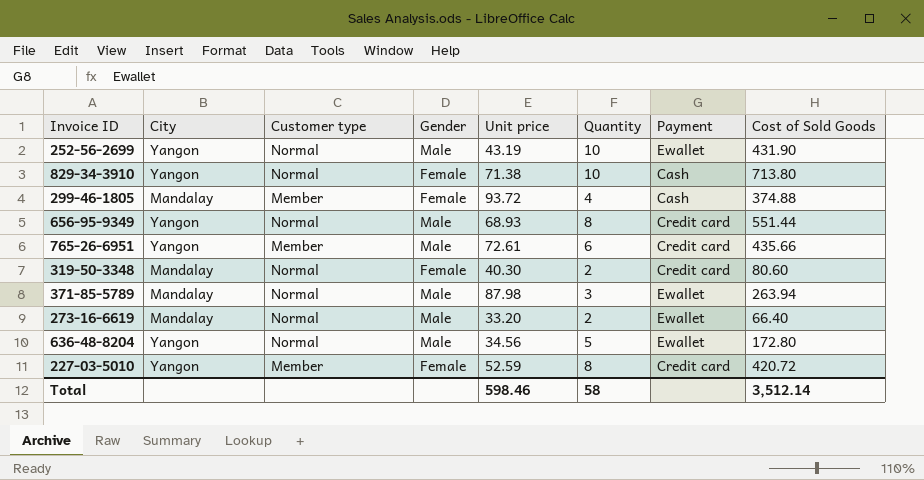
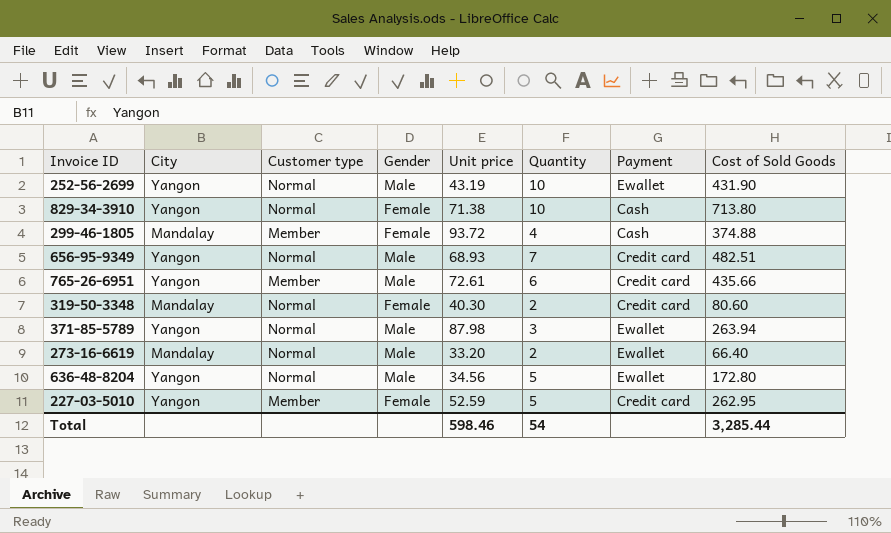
656-95-9349 | Quantity: 8 -> 7
656-95-9349 | Cost of Sold Goods: 551.44 -> 482.51
371-85-5789 | City: Mandalay -> Yangon
227-03-5010 | Quantity: 8 -> 5
227-03-5010 | Cost of Sold Goods: 420.72 -> 262.95
Total | Quantity: 58 -> 54
Total | Cost of Sold Goods: 3,512.14 -> 3,285.44

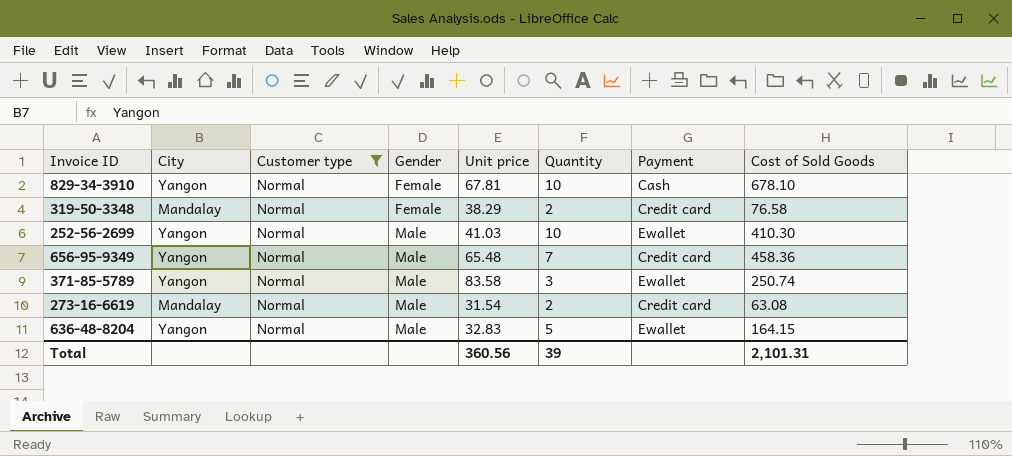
filter: none -> Customer type = Normal
row order: none -> Gender ascending
829-34-3910 | Unit price: 71.38 -> 67.81
829-34-3910 | Cost of Sold Goods: 713.80 -> 678.10
319-50-3348 | Unit price: 40.30 -> 38.29
319-50-3348 | Cost of Sold Goods: 80.60 -> 76.58
252-56-2699 | Unit price: 43.19 -> 41.03
252-56-2699 | Cost of Sold Goods: 431.90 -> 410.30
656-95-9349 | Unit price: 68.93 -> 65.48
656-95-9349 | Cost of Sold Goods: 482.51 -> 458.36
371-85-5789 | Unit price: 87.98 -> 83.58
371-85-5789 | Cost of Sold Goods: 263.94 -> 250.74
273-16-6619 | Unit price: 33.20 -> 31.54
273-16-6619 | Payment: Ewallet -> Credit card
273-16-6619 | Cost of Sold Goods: 66.40 -> 63.08
636-48-8204 | Unit price: 34.56 -> 32.83
636-48-8204 | Cost of Sold Goods: 172.80 -> 164.15
Total | Unit price: 598.46 -> 360.56
Total | Quantity: 54 -> 39
Total | Cost of Sold Goods: 3,285.44 -> 2,101.31

